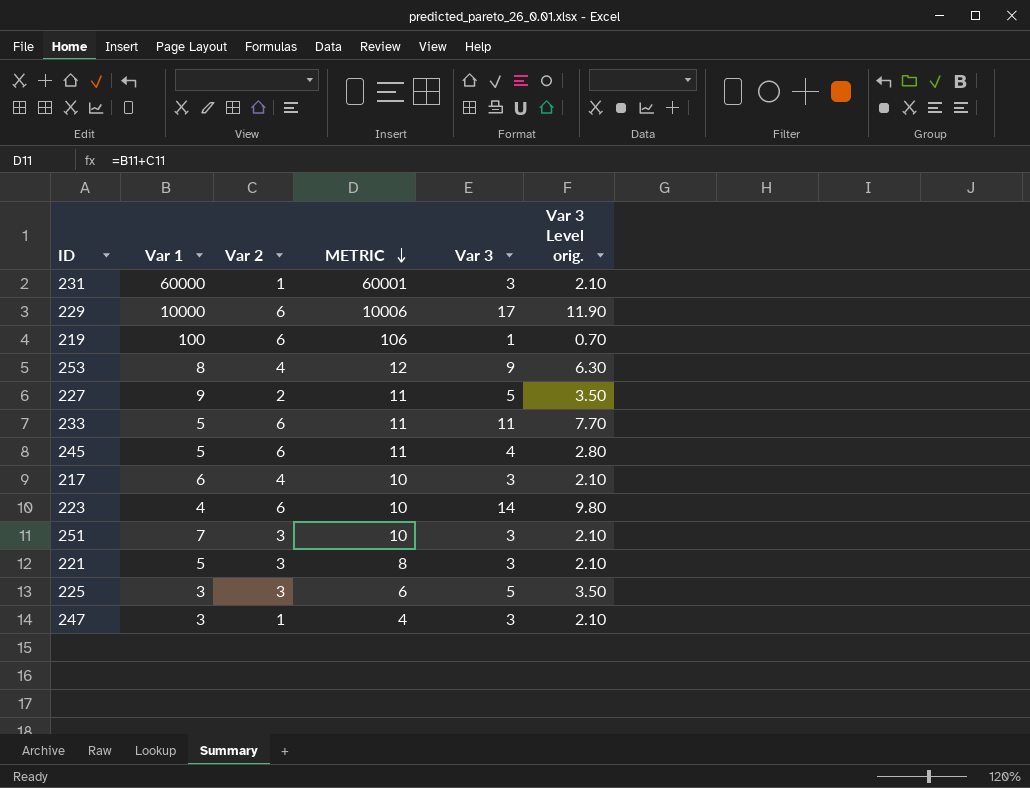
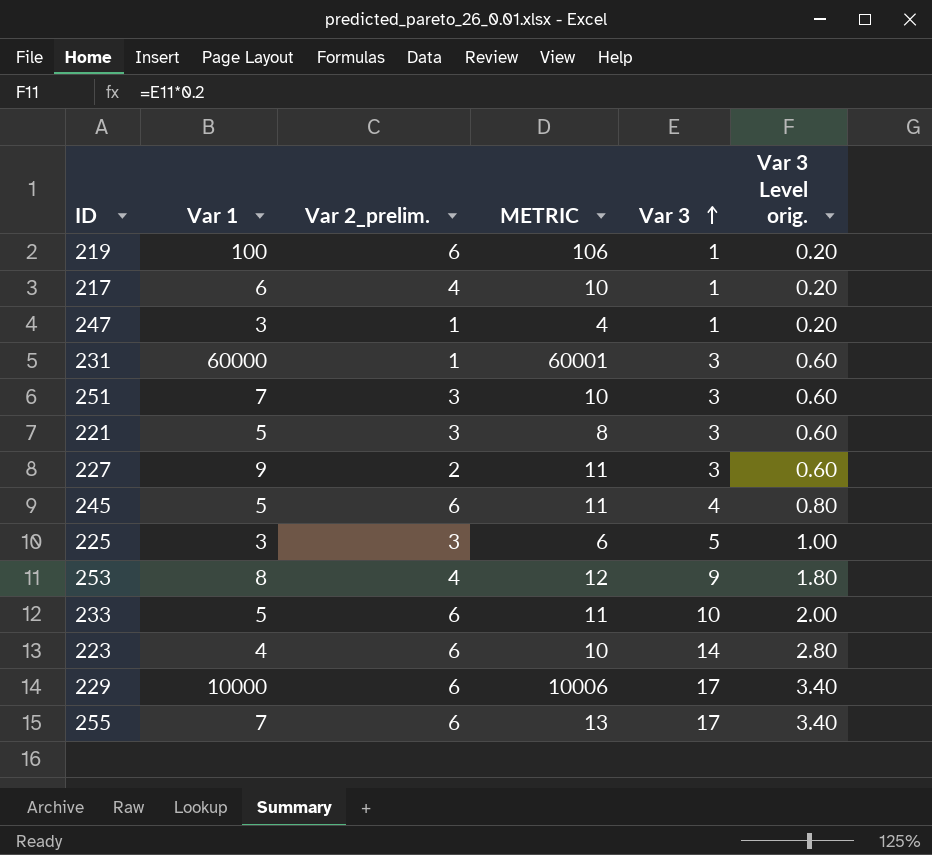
row order: METRIC descending -> Var 3 ascending
column name: Var 2 -> Var 2_prelim.
column Var 3 Level orig. | formula: [Var 3] * 0.7 -> [Var 3] * 0.2
217 | Var 3: 3 -> 1
247 | Var 3: 3 -> 1
227 | Var 3: 5 -> 3
233 | Var 3: 11 -> 10
row 255: none -> 7 | 6 | 13 | 17 | 3.40

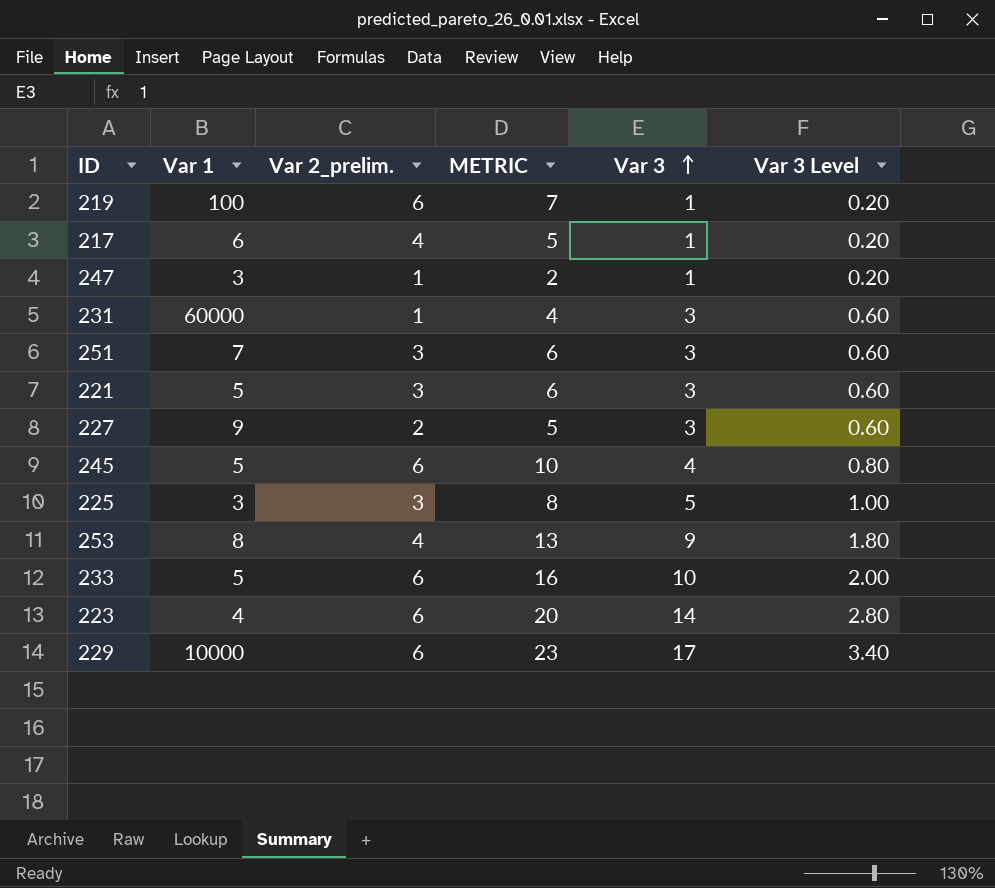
column METRIC | formula: [Var 1] + [Var 2_prelim.] -> [Var 2_prelim.] + [Var 3]
column name: Var 3 Level orig. -> Var 3 Level
row 255: 7 | 6 | 13 | 17 | 3.40 -> none

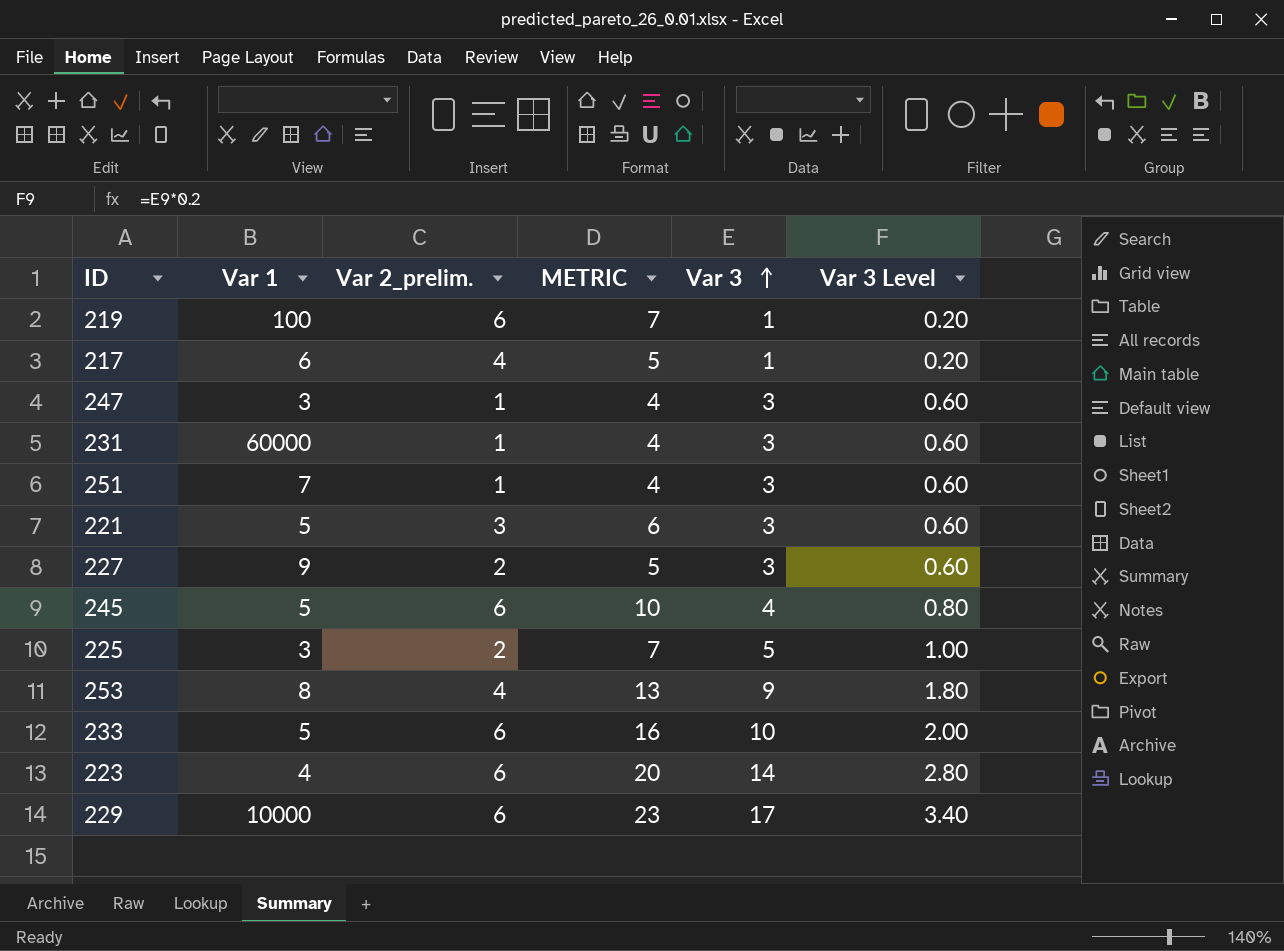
247 | METRIC: 2 -> 4
247 | Var 3: 1 -> 3
247 | Var 3 Level: 0.20 -> 0.60
251 | Var 2_prelim.: 3 -> 1
251 | METRIC: 6 -> 4
225 | Var 2_prelim.: 3 -> 2
225 | METRIC: 8 -> 7

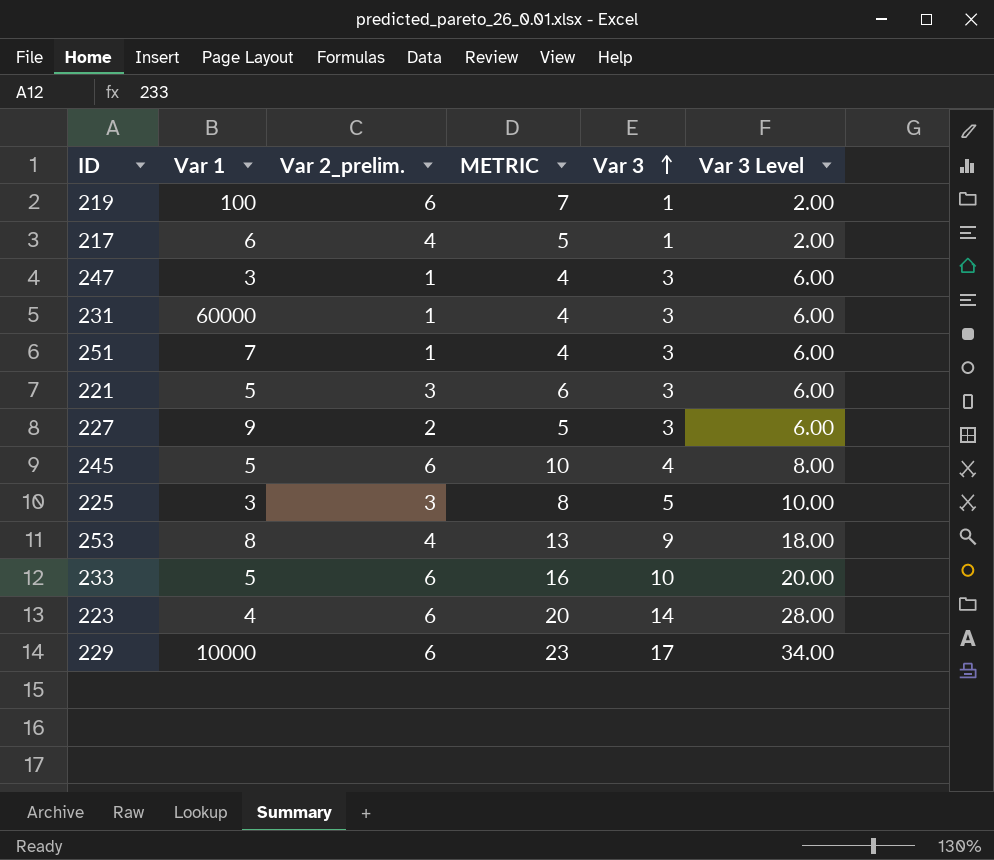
column Var 3 Level | formula: [Var 3] * 0.2 -> [Var 3] * 2
225 | Var 2_prelim.: 2 -> 3
225 | METRIC: 7 -> 8

